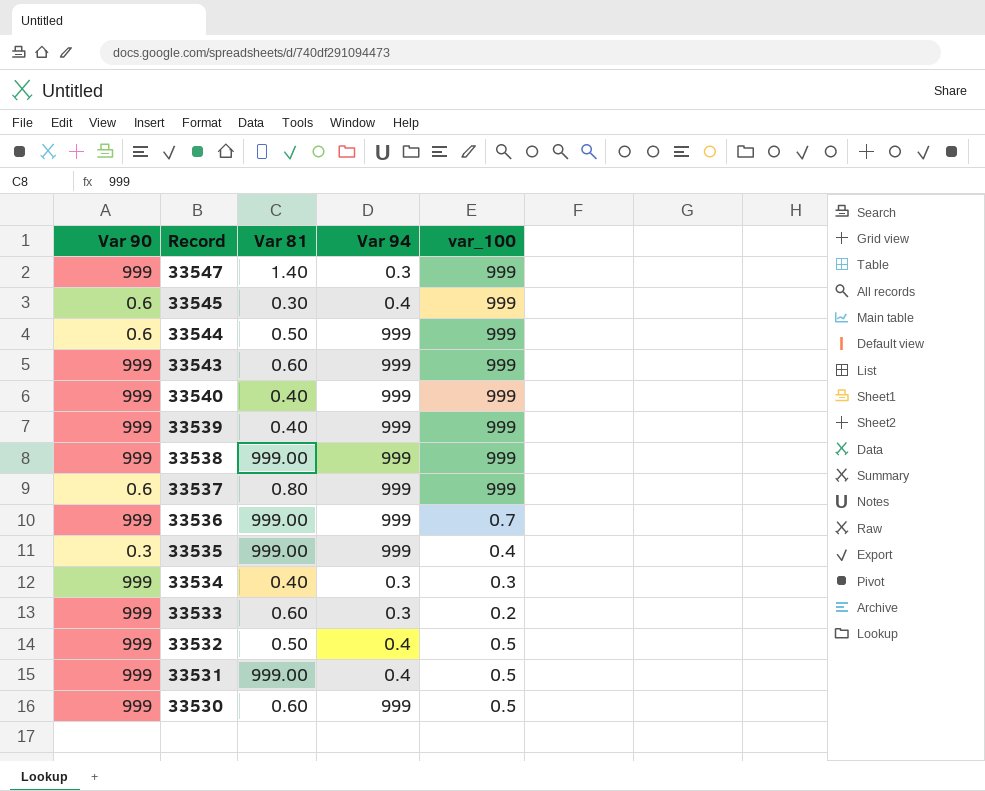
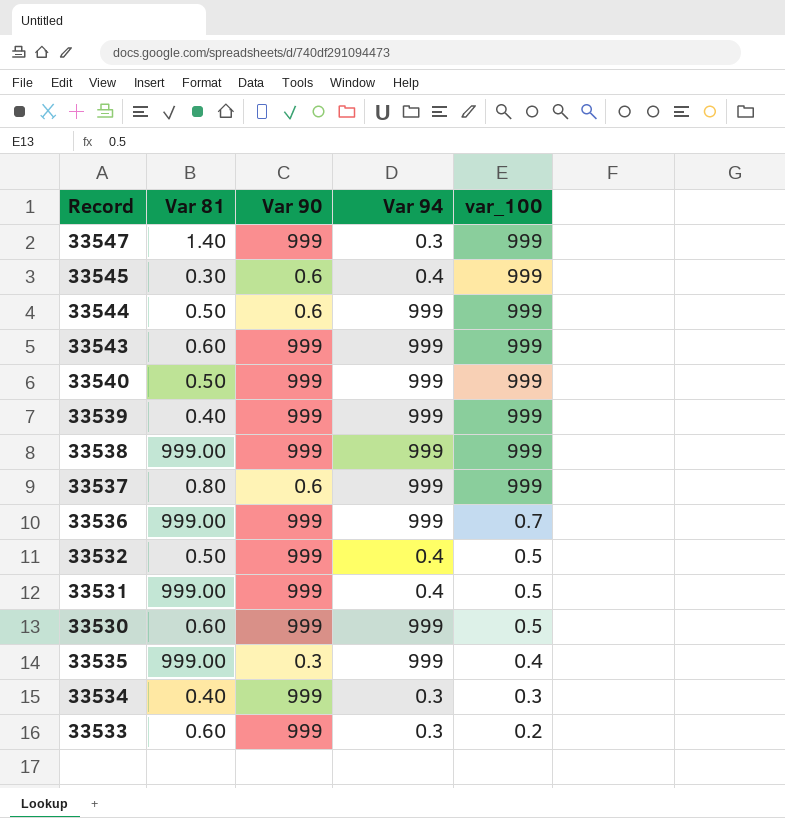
row order: Record descending -> var_100 descending
column Var 90 | position: 1 -> 3
33540 | Var 81: 0.40 -> 0.50

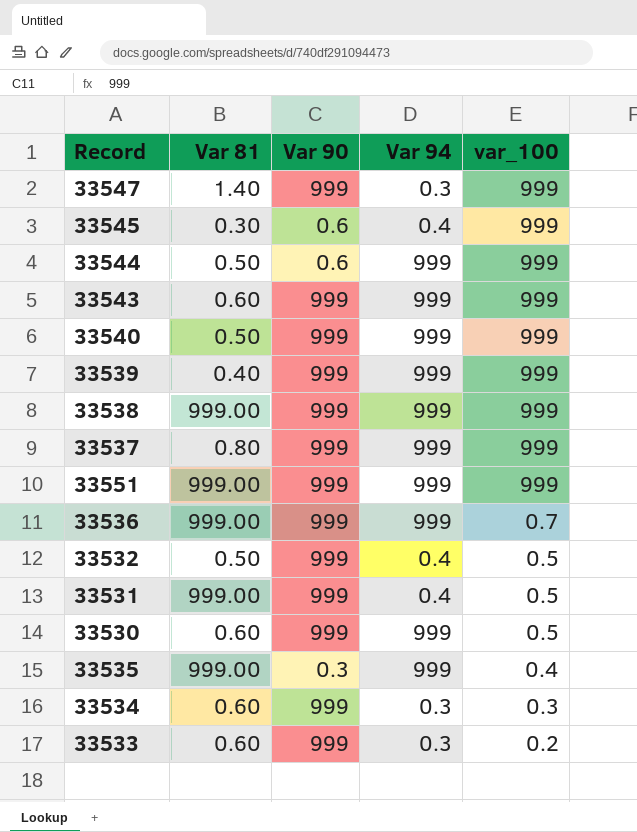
33537 | Var 90: 0.6 -> 999
row 33551: none -> 999.00 | 999 | 999 | 999
33534 | Var 81: 0.40 -> 0.60

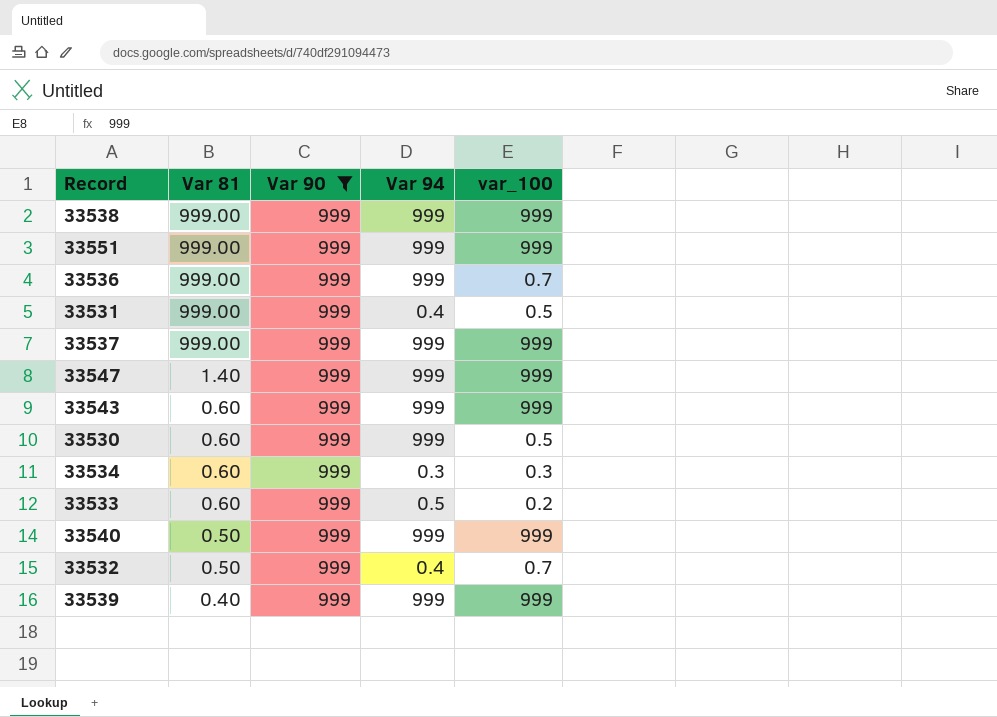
filter: none -> Var 90 = 999
row order: var_100 descending -> Var 81 descending
33537 | Var 81: 0.80 -> 999.00
33547 | Var 94: 0.3 -> 999
33533 | Var 94: 0.3 -> 0.5
33532 | var_100: 0.5 -> 0.7

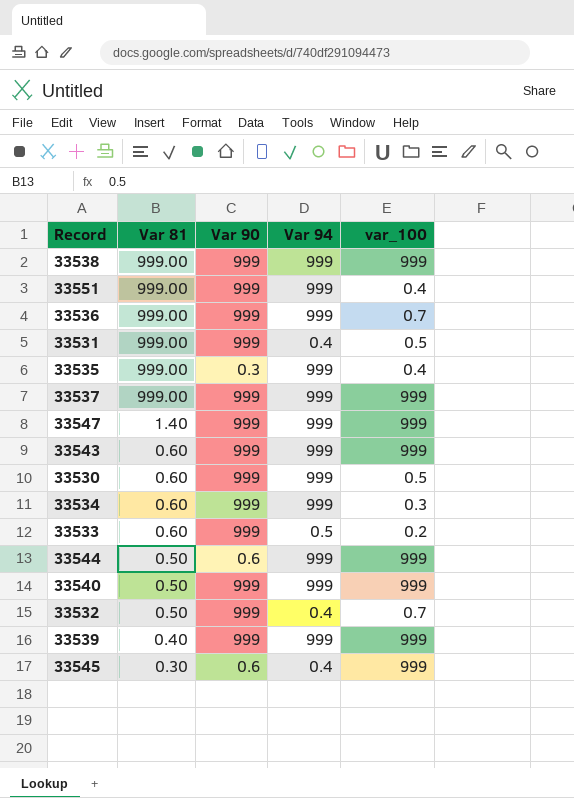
filter: Var 90 = 999 -> none
33551 | var_100: 999 -> 0.4
33534 | Var 94: 0.3 -> 999

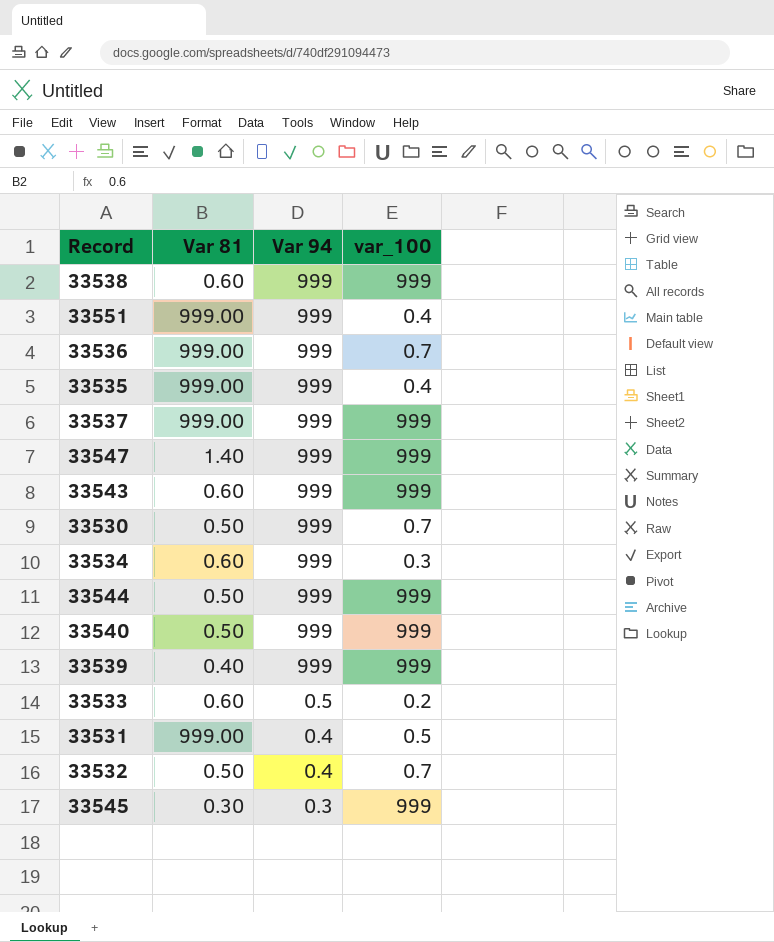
row order: Var 81 descending -> Var 94 descending
column Var 90 | position: 3 -> none
33538 | Var 81: 999.00 -> 0.60
33530 | Var 81: 0.60 -> 0.50
33530 | var_100: 0.5 -> 0.7
33545 | Var 94: 0.4 -> 0.3

